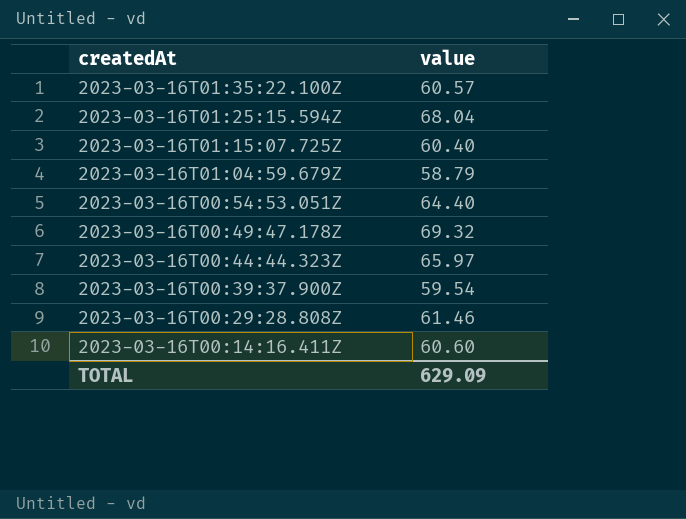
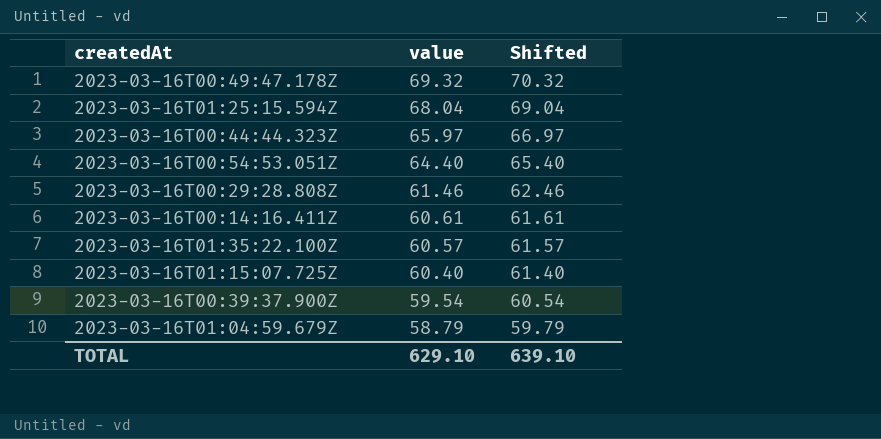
row order: createdAt descending -> value descending
column Shifted | formula: none -> [value] + 1
2023-03-16T00:14:16.411Z | value: 60.60 -> 60.61
TOTAL | value: 629.09 -> 629.10

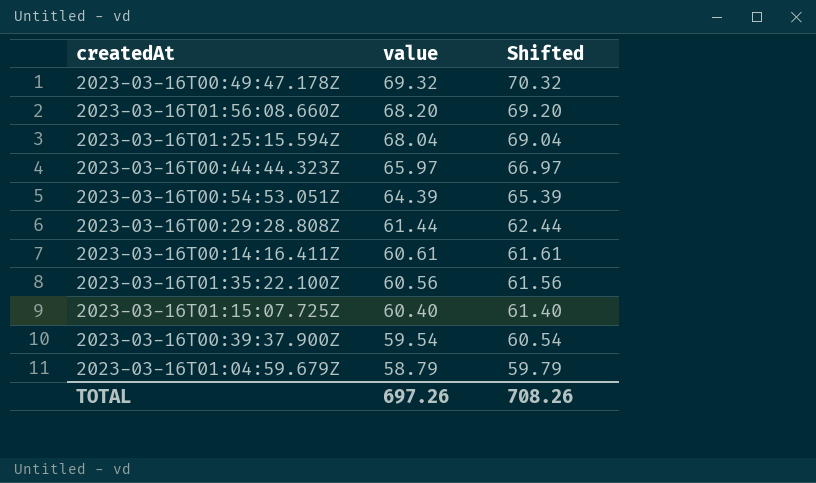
row 2023-03-16T01:56:08.660Z: none -> 68.20 | 69.20
2023-03-16T00:54:53.051Z | value: 64.40 -> 64.39
2023-03-16T00:54:53.051Z | Shifted: 65.40 -> 65.39
2023-03-16T00:29:28.808Z | value: 61.46 -> 61.44
2023-03-16T00:29:28.808Z | Shifted: 62.46 -> 62.44
2023-03-16T01:35:22.100Z | value: 60.57 -> 60.56
2023-03-16T01:35:22.100Z | Shifted: 61.57 -> 61.56
TOTAL | value: 629.10 -> 697.26
TOTAL | Shifted: 639.10 -> 708.26

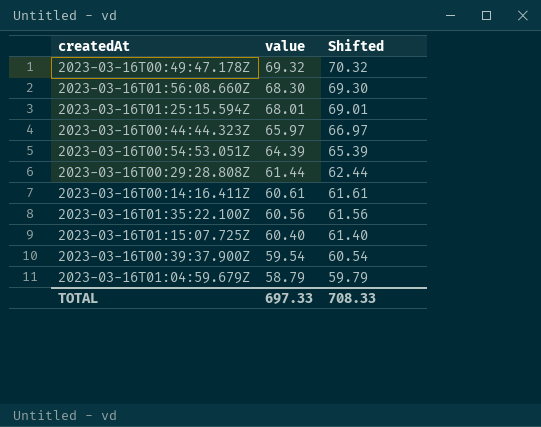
2023-03-16T01:56:08.660Z | value: 68.20 -> 68.30
2023-03-16T01:56:08.660Z | Shifted: 69.20 -> 69.30
2023-03-16T01:25:15.594Z | value: 68.04 -> 68.01
2023-03-16T01:25:15.594Z | Shifted: 69.04 -> 69.01
TOTAL | value: 697.26 -> 697.33
TOTAL | Shifted: 708.26 -> 708.33

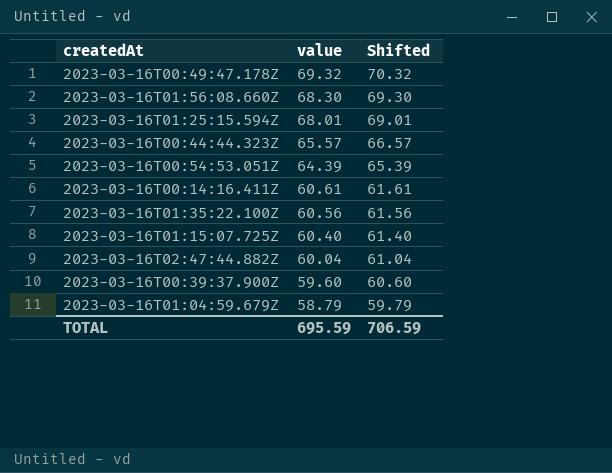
row 2023-03-16T00:29:28.808Z: 61.44 | 62.44 -> none
2023-03-16T00:44:44.323Z | value: 65.97 -> 65.57
2023-03-16T00:44:44.323Z | Shifted: 66.97 -> 66.57
row 2023-03-16T02:47:44.882Z: none -> 60.04 | 61.04
2023-03-16T00:39:37.900Z | value: 59.54 -> 59.60
2023-03-16T00:39:37.900Z | Shifted: 60.54 -> 60.60
TOTAL | value: 697.33 -> 695.59
TOTAL | Shifted: 708.33 -> 706.59

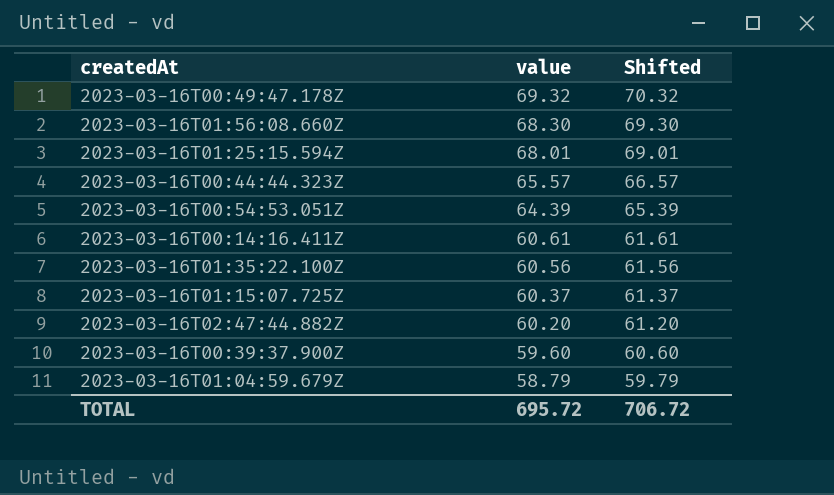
2023-03-16T01:15:07.725Z | value: 60.40 -> 60.37
2023-03-16T01:15:07.725Z | Shifted: 61.40 -> 61.37
2023-03-16T02:47:44.882Z | value: 60.04 -> 60.20
2023-03-16T02:47:44.882Z | Shifted: 61.04 -> 61.20
TOTAL | value: 695.59 -> 695.72
TOTAL | Shifted: 706.59 -> 706.72

